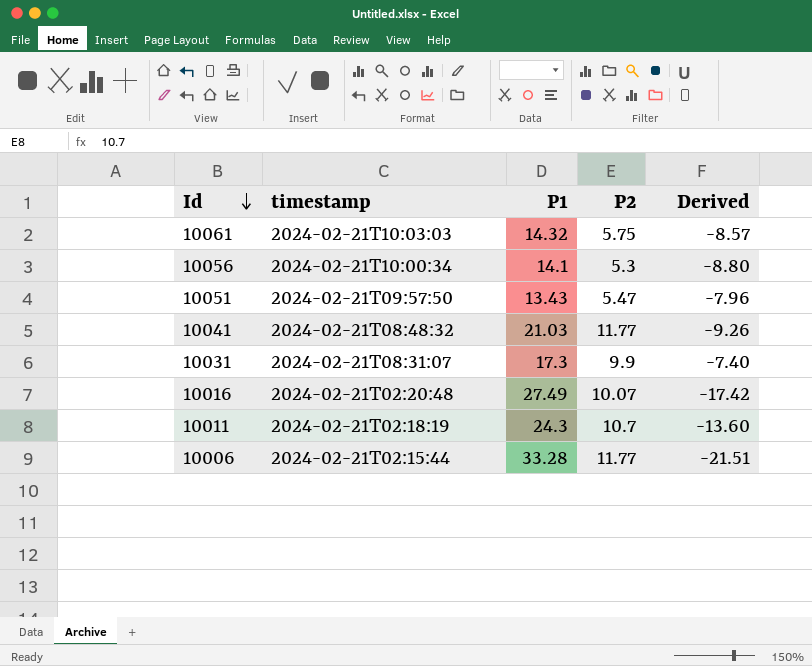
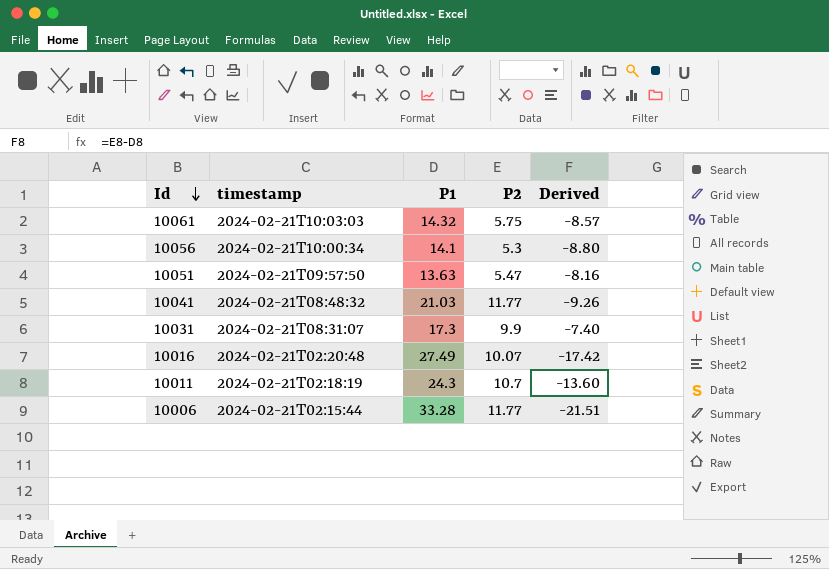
10051 | P1: 13.43 -> 13.63
10051 | Derived: -7.96 -> -8.16

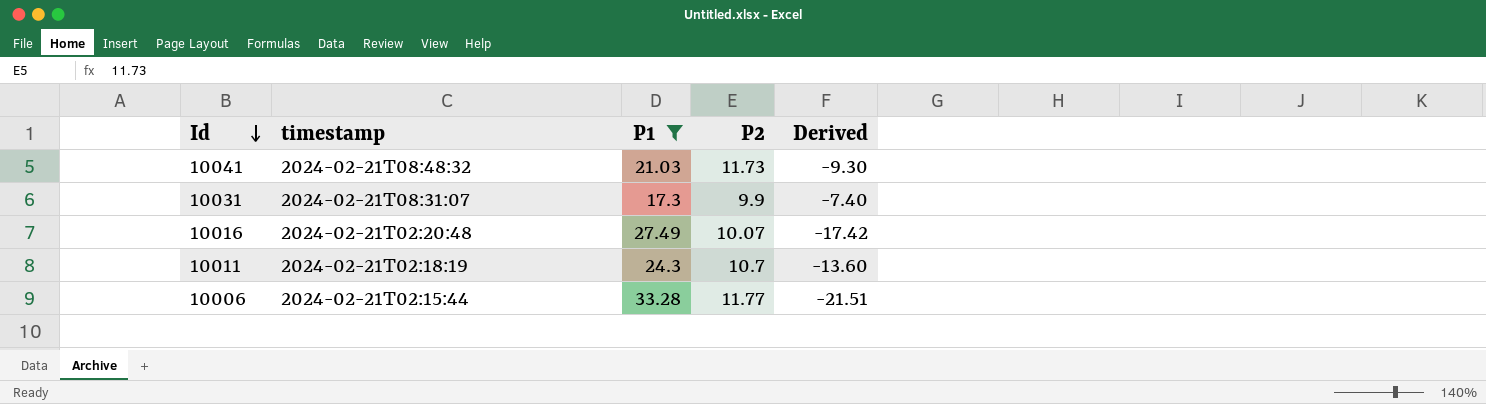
filter: none -> P1 >= 17.3
10041 | P2: 11.77 -> 11.73
10041 | Derived: -9.26 -> -9.30

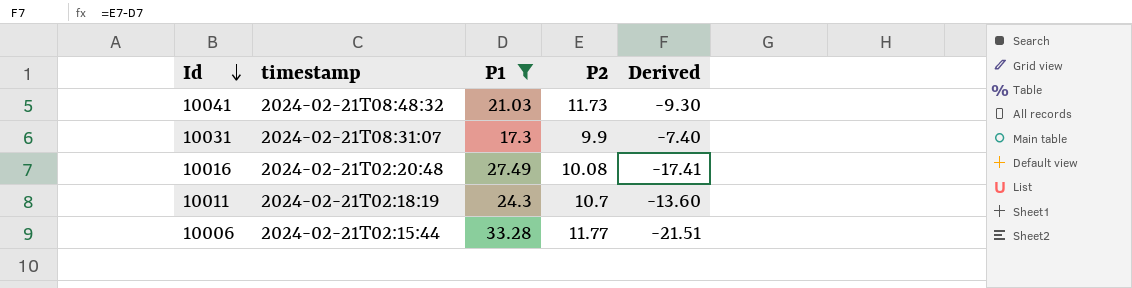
10016 | P2: 10.07 -> 10.08
10016 | Derived: -17.42 -> -17.41

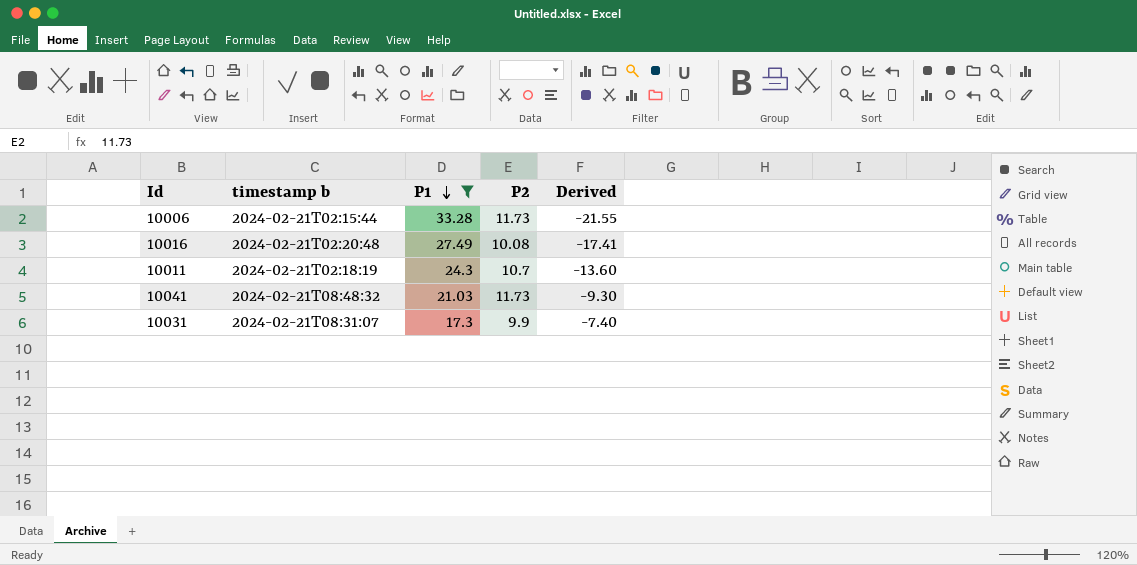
row order: Id descending -> P1 descending
column name: timestamp -> timestamp b
10006 | P2: 11.77 -> 11.73
10006 | Derived: -21.51 -> -21.55

